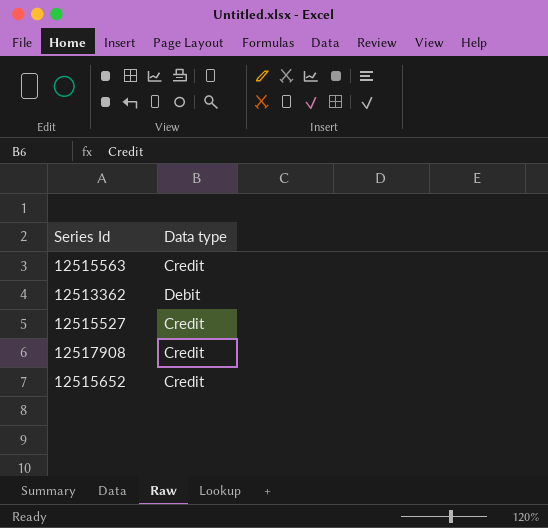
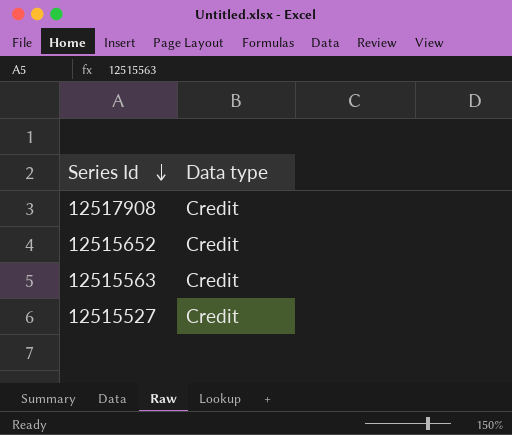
row order: none -> Series Id descending
row 12513362: Debit -> none

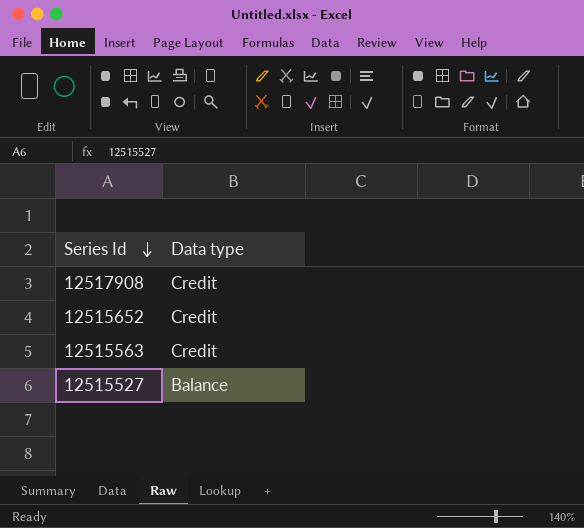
12515527 | Data type: Credit -> Balance

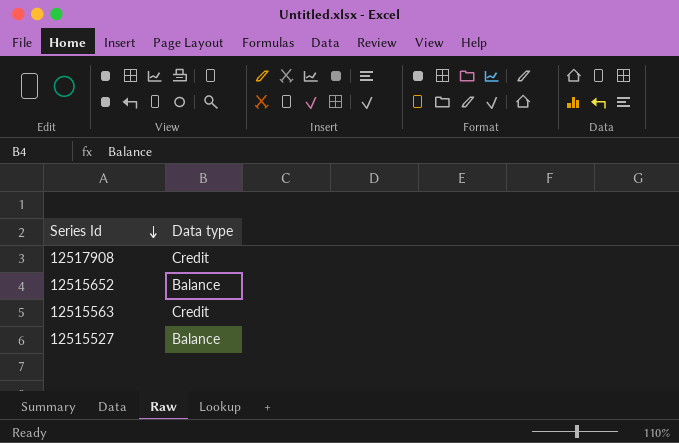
12515652 | Data type: Credit -> Balance

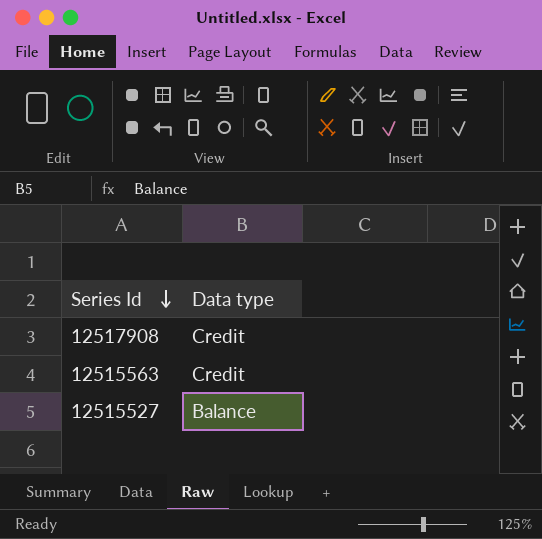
row 12515652: Balance -> none

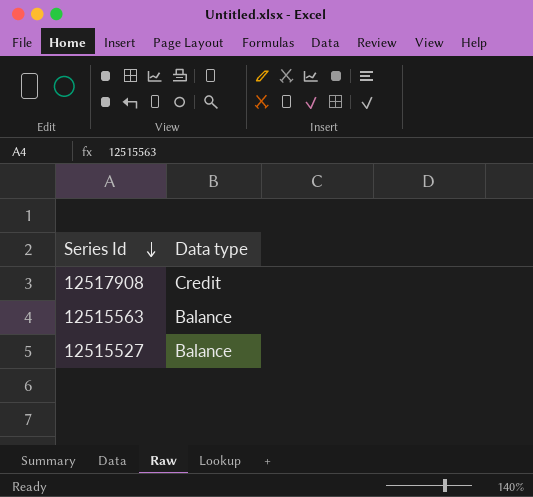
12515563 | Data type: Credit -> Balance

